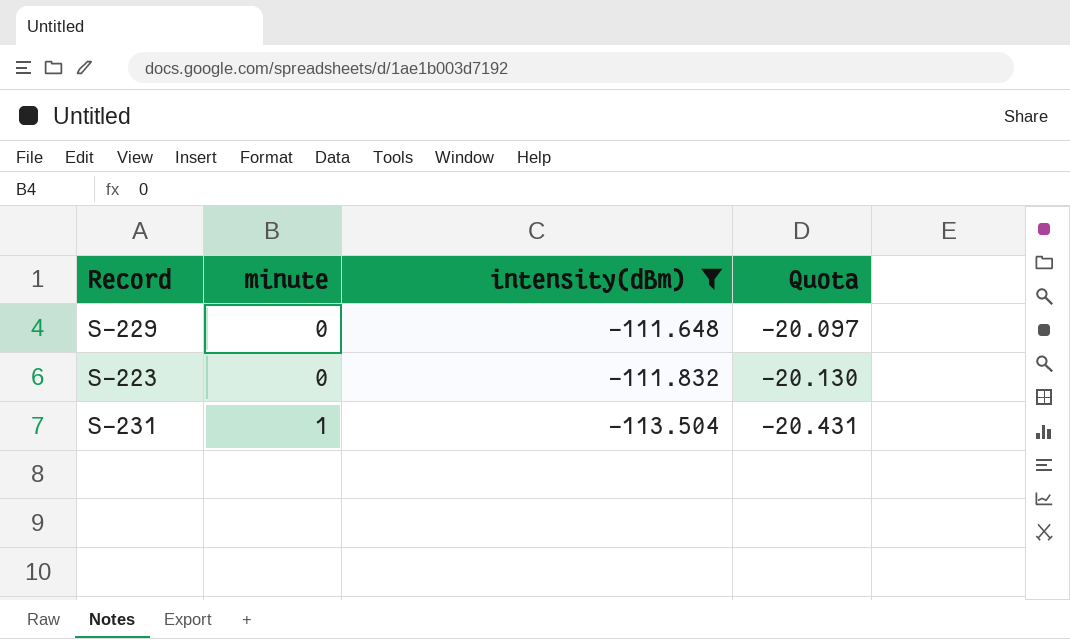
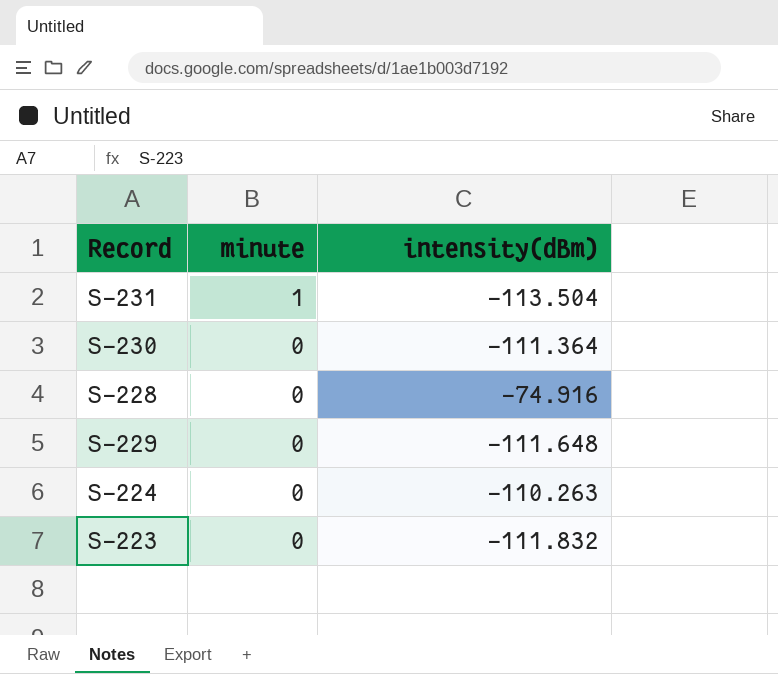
filter: intensity(dBm) <= -111.648 -> none
row order: minute ascending -> minute descending
column Quota | formula: [intensity(dBm)] * 0.18 -> none

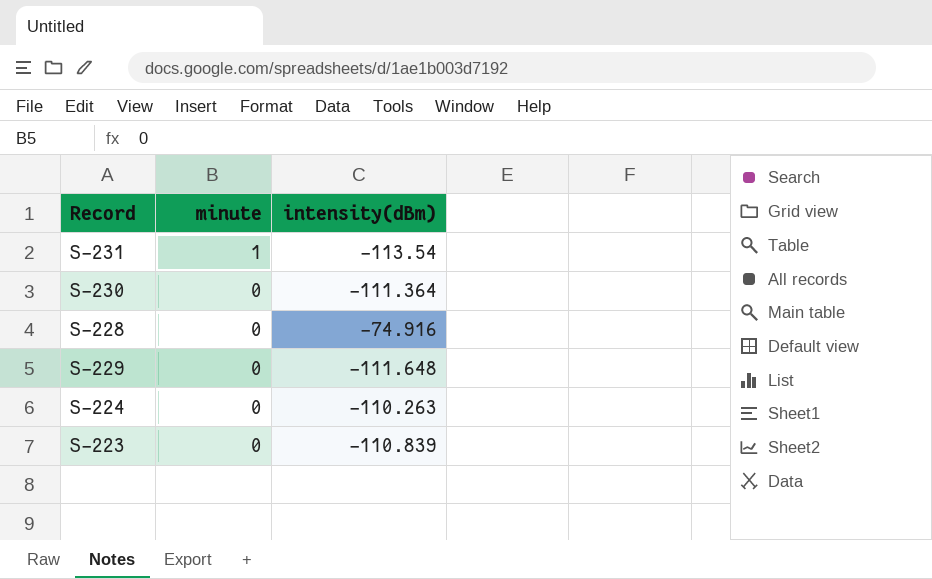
S-231 | intensity(dBm): -113.504 -> -113.54
S-223 | intensity(dBm): -111.832 -> -110.839

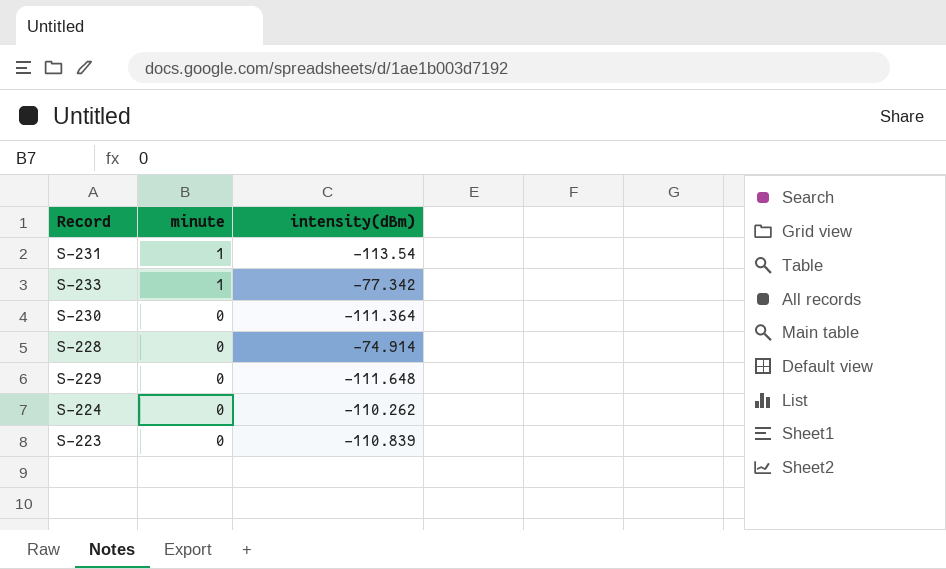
row S-233: none -> 1 | -77.342
S-228 | intensity(dBm): -74.916 -> -74.914
S-224 | intensity(dBm): -110.263 -> -110.262

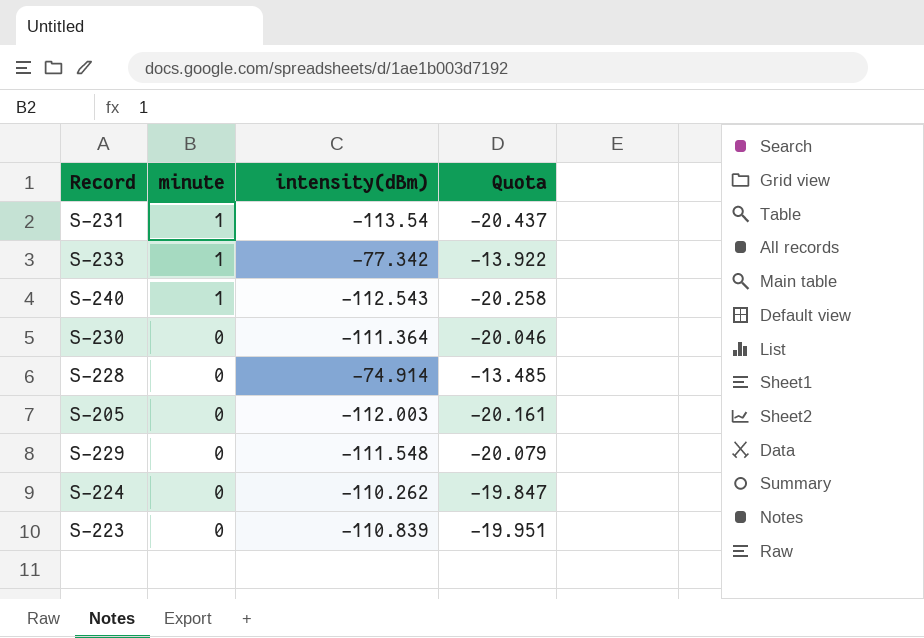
column Quota | formula: none -> [intensity(dBm)] * 0.18
row S-240: none -> 1 | -112.543 | -20.258
row S-205: none -> 0 | -112.003 | -20.161
S-229 | intensity(dBm): -111.648 -> -111.548

